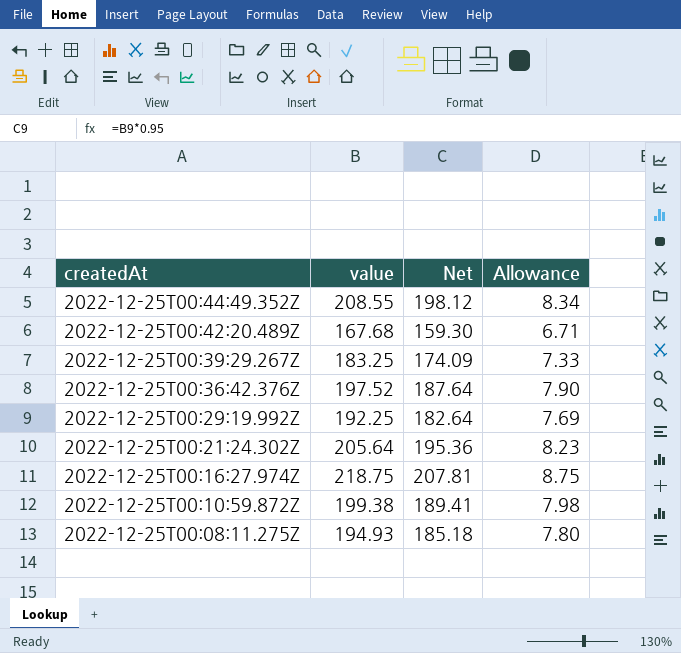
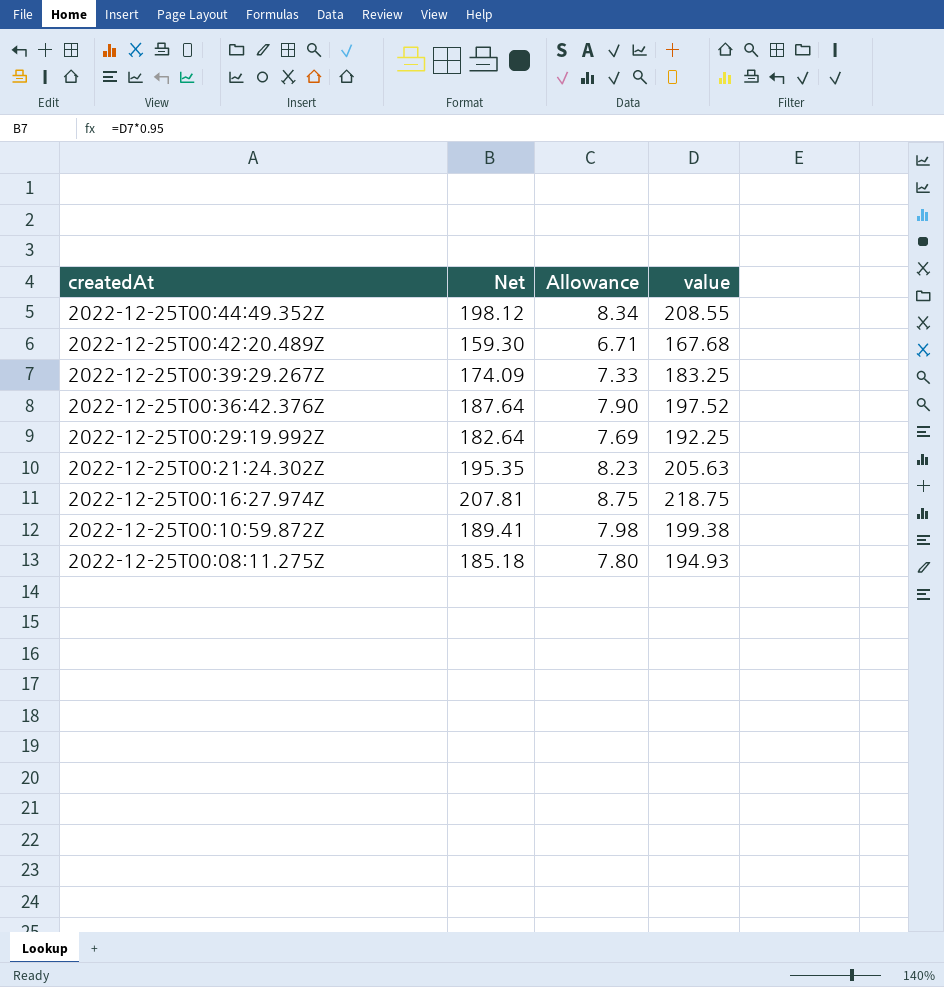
column value | position: 2 -> 4
2022-12-25T00:21:24.302Z | Net: 195.36 -> 195.35
2022-12-25T00:21:24.302Z | value: 205.64 -> 205.63

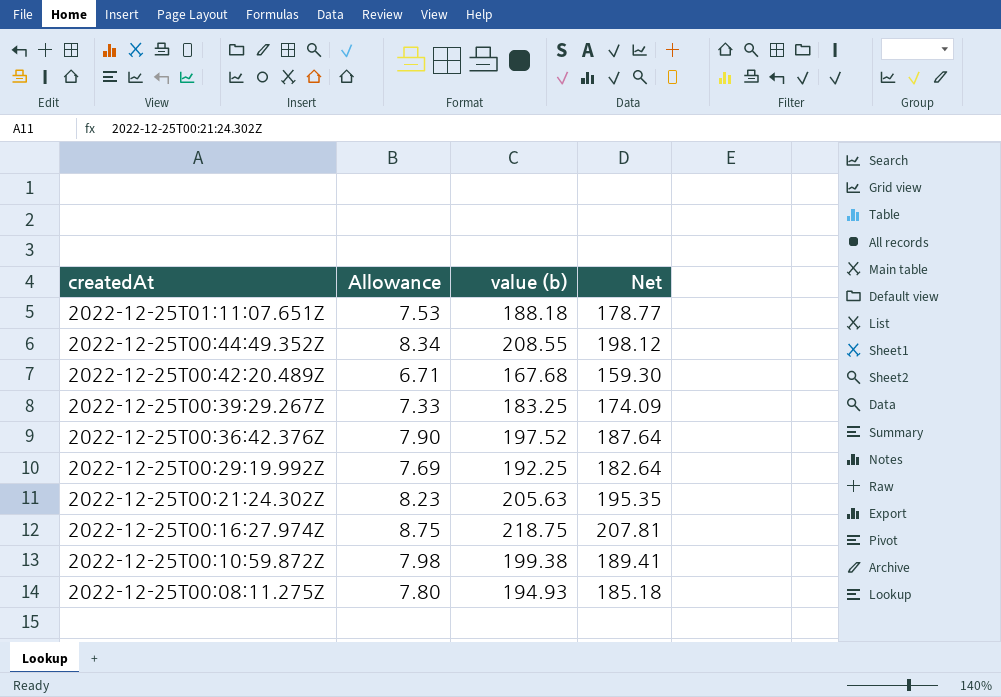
column name: value -> value (b)
column Net | position: 2 -> 4
row 2022-12-25T01:11:07.651Z: none -> 7.53 | 188.18 | 178.77

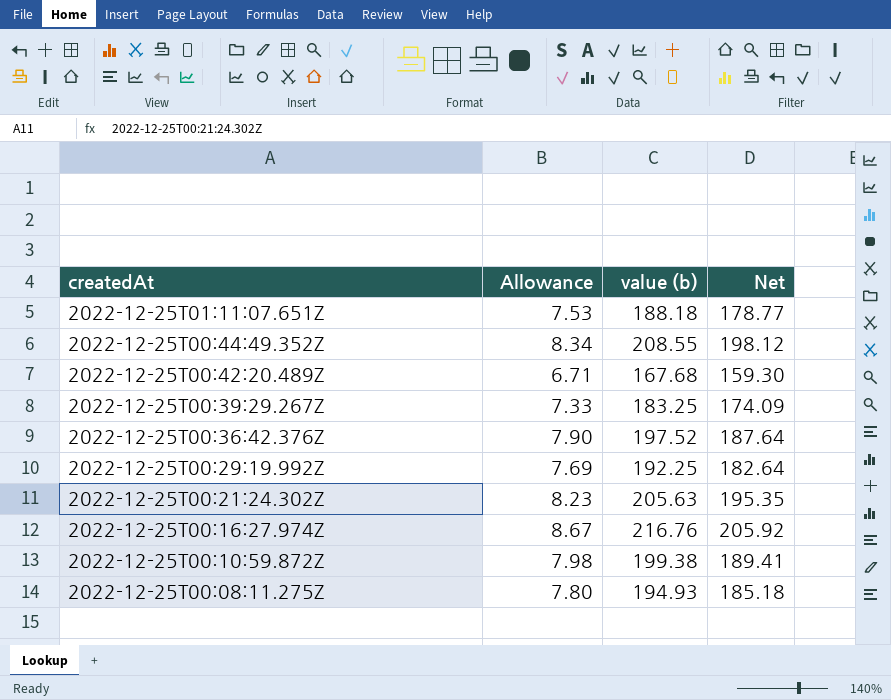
2022-12-25T00:16:27.974Z | Allowance: 8.75 -> 8.67
2022-12-25T00:16:27.974Z | value (b): 218.75 -> 216.76
2022-12-25T00:16:27.974Z | Net: 207.81 -> 205.92

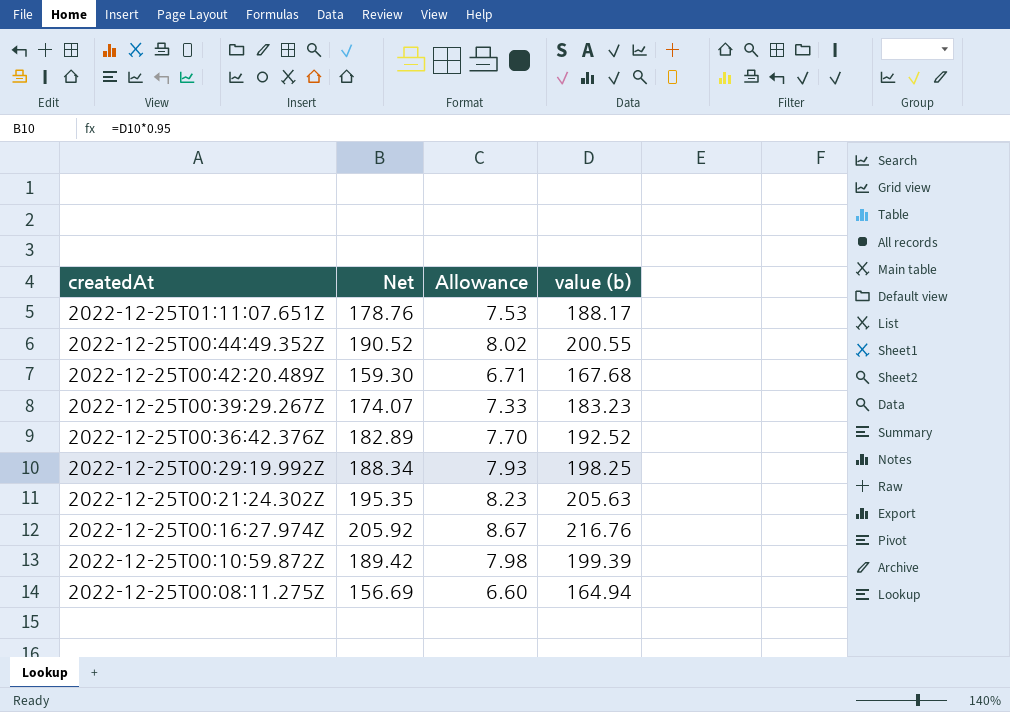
column Net | position: 4 -> 2
2022-12-25T01:11:07.651Z | Net: 178.77 -> 178.76
2022-12-25T01:11:07.651Z | value (b): 188.18 -> 188.17
2022-12-25T00:44:49.352Z | Net: 198.12 -> 190.52
2022-12-25T00:44:49.352Z | Allowance: 8.34 -> 8.02
2022-12-25T00:44:49.352Z | value (b): 208.55 -> 200.55
2022-12-25T00:39:29.267Z | Net: 174.09 -> 174.07
2022-12-25T00:39:29.267Z | value (b): 183.25 -> 183.23
2022-12-25T00:36:42.376Z | Net: 187.64 -> 182.89
2022-12-25T00:36:42.376Z | Allowance: 7.90 -> 7.70
2022-12-25T00:36:42.376Z | value (b): 197.52 -> 192.52
2022-12-25T00:29:19.992Z | Net: 182.64 -> 188.34
2022-12-25T00:29:19.992Z | Allowance: 7.69 -> 7.93
2022-12-25T00:29:19.992Z | value (b): 192.25 -> 198.25
2022-12-25T00:10:59.872Z | Net: 189.41 -> 189.42
2022-12-25T00:10:59.872Z | value (b): 199.38 -> 199.39
2022-12-25T00:08:11.275Z | Net: 185.18 -> 156.69
2022-12-25T00:08:11.275Z | Allowance: 7.80 -> 6.60
2022-12-25T00:08:11.275Z | value (b): 194.93 -> 164.94

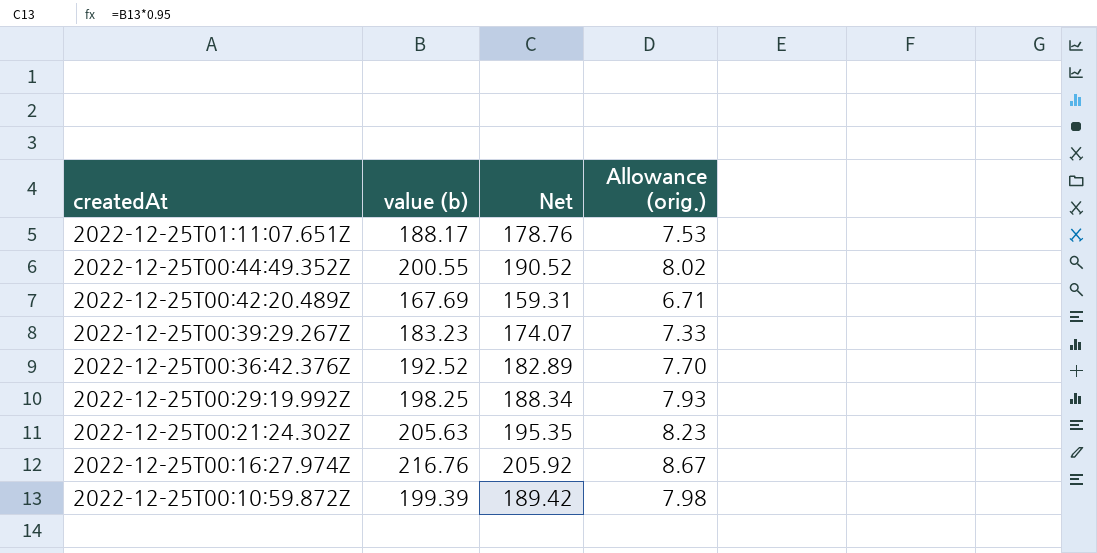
column value (b) | position: 4 -> 2
column name: Allowance -> Allowance (orig.)
row 2022-12-25T00:08:11.275Z: 156.69 | 6.60 | 164.94 -> none
2022-12-25T00:42:20.489Z | value (b): 167.68 -> 167.69
2022-12-25T00:42:20.489Z | Net: 159.30 -> 159.31

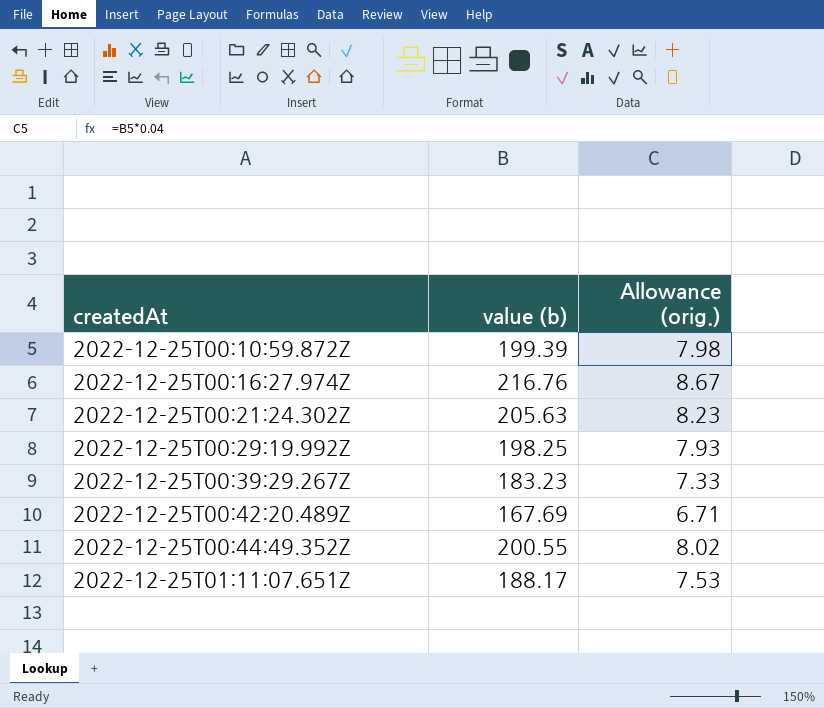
row order: createdAt descending -> createdAt ascending
column Net | formula: [value (b)] * 0.95 -> none
row 2022-12-25T00:36:42.376Z: 192.52 | 182.89 | 7.70 -> none

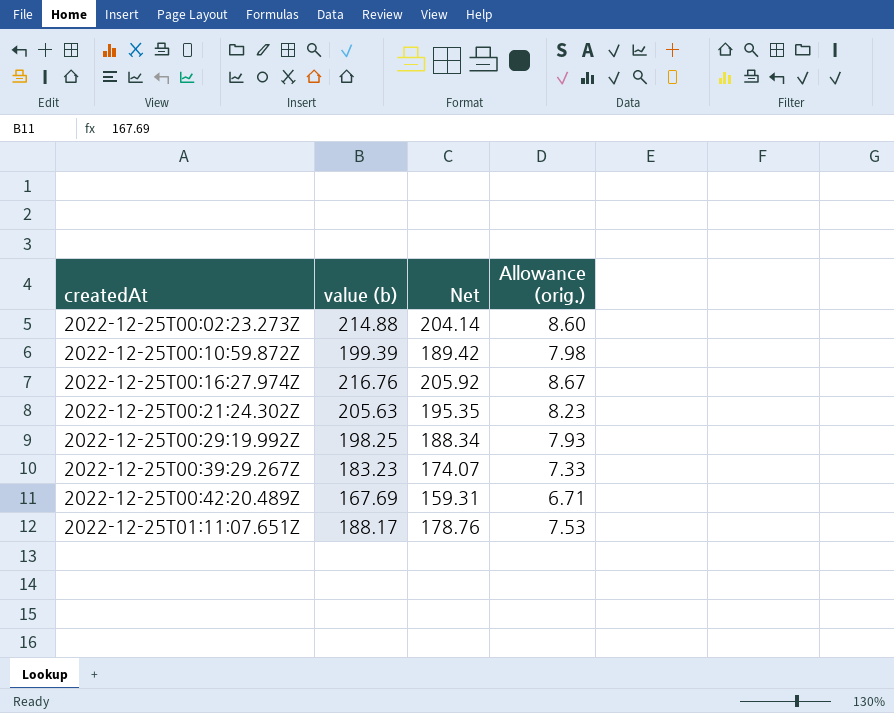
column Net | formula: none -> [value (b)] * 0.95
row 2022-12-25T00:44:49.352Z: 200.55 | 8.02 -> none
row 2022-12-25T00:02:23.273Z: none -> 214.88 | 204.14 | 8.60

